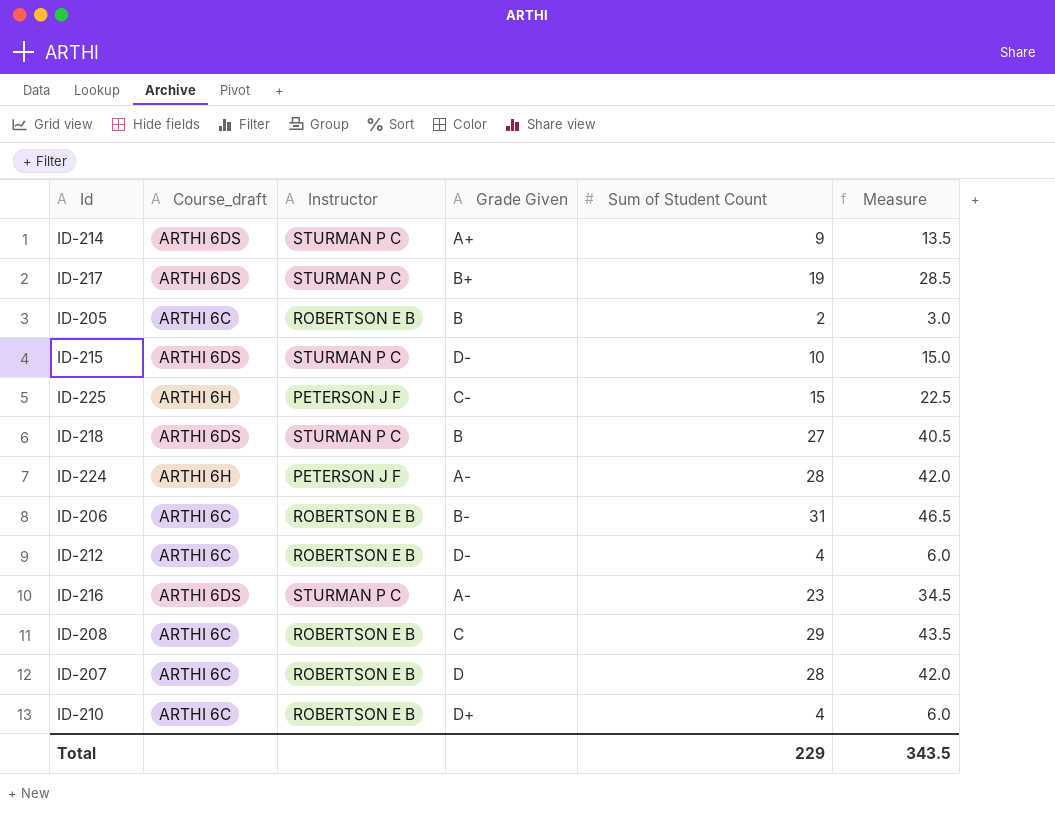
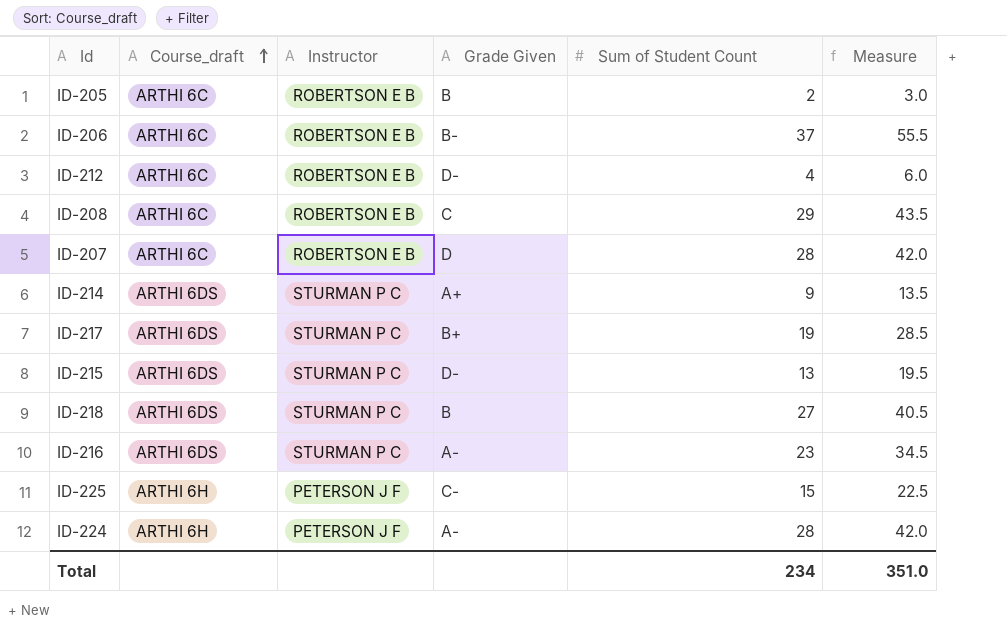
row order: none -> Course_draft ascending
row ID-210: ARTHI 6C | ROBERTSON E B | D+ | 4 | 6.0 -> none
ID-206 | Sum of Student Count: 31 -> 37
ID-206 | Measure: 46.5 -> 55.5
ID-215 | Sum of Student Count: 10 -> 13
ID-215 | Measure: 15.0 -> 19.5
Total | Sum of Student Count: 229 -> 234
Total | Measure: 343.5 -> 351.0

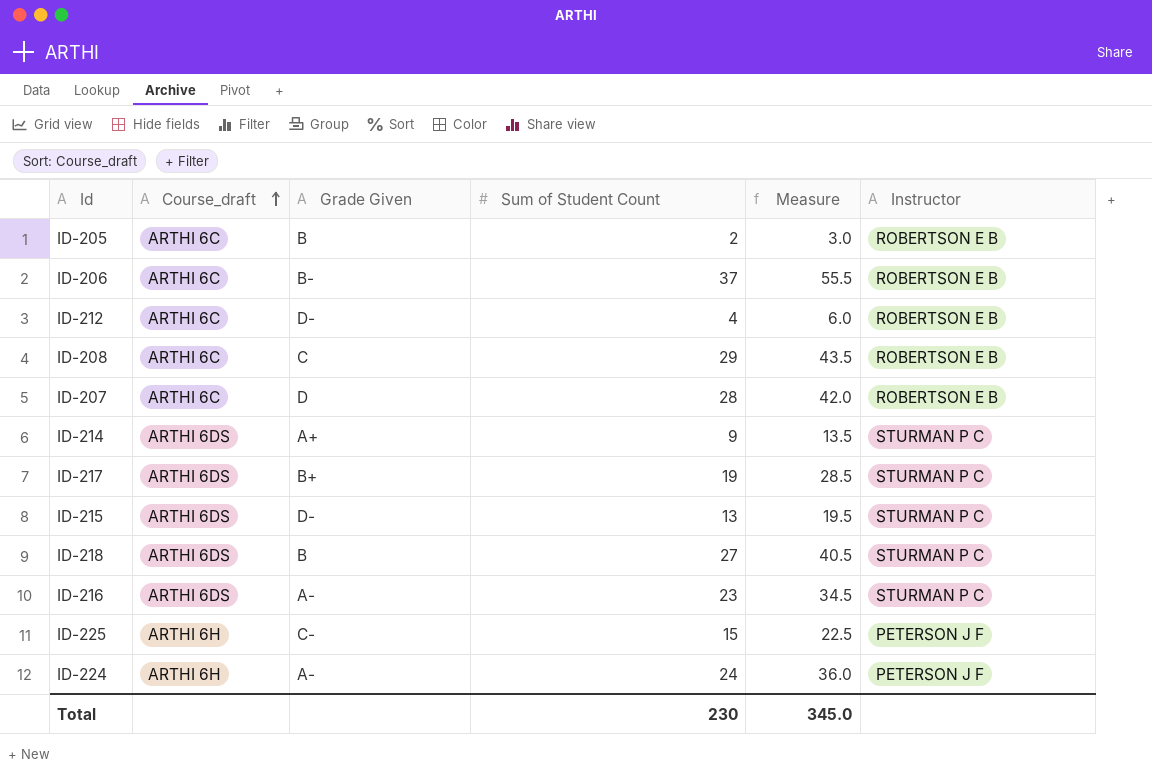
column Instructor | position: 3 -> 6
ID-224 | Sum of Student Count: 28 -> 24
ID-224 | Measure: 42.0 -> 36.0
Total | Sum of Student Count: 234 -> 230
Total | Measure: 351.0 -> 345.0

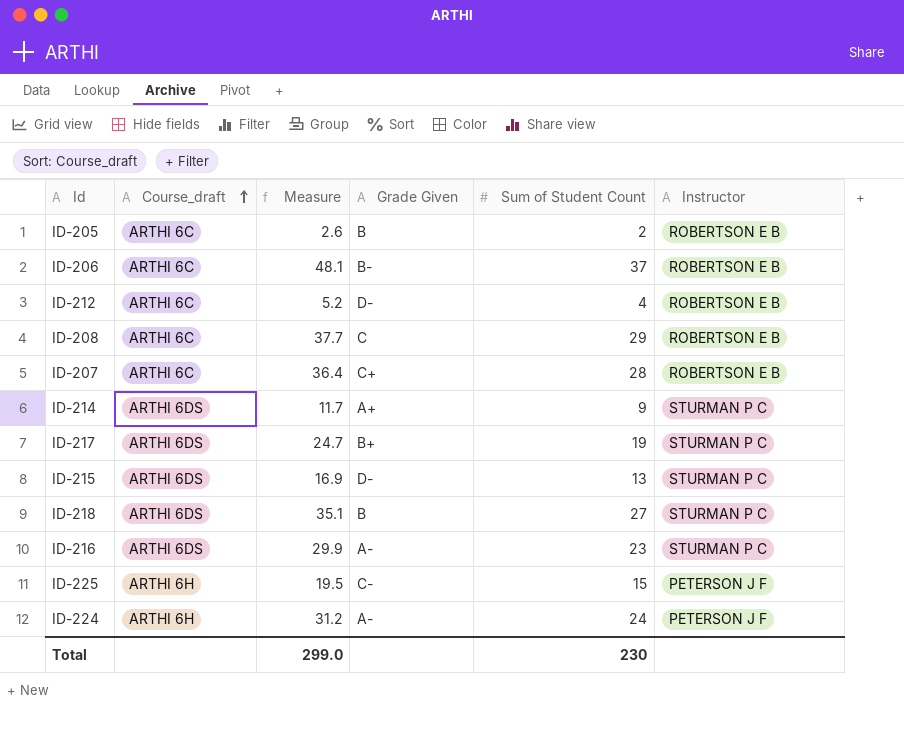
column Measure | formula: [Sum of Student Count] * 1.5 -> [Sum of Student Count] * 1.3
column Measure | position: 5 -> 3
ID-207 | Grade Given: D -> C+
Total | Measure: 345.0 -> 299.0

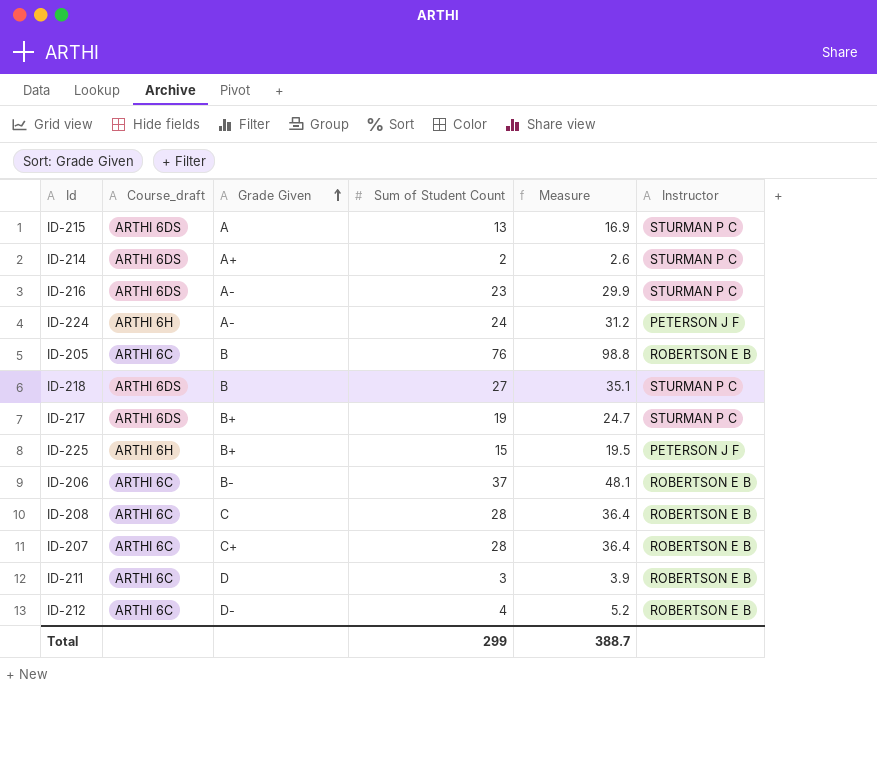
row order: Course_draft ascending -> Grade Given ascending
column Measure | position: 3 -> 5
ID-215 | Grade Given: D- -> A
ID-214 | Sum of Student Count: 9 -> 2
ID-214 | Measure: 11.7 -> 2.6
ID-205 | Sum of Student Count: 2 -> 76
ID-205 | Measure: 2.6 -> 98.8
ID-225 | Grade Given: C- -> B+
ID-208 | Sum of Student Count: 29 -> 28
ID-208 | Measure: 37.7 -> 36.4
row ID-211: none -> ARTHI 6C | D | 3 | 3.9 | ROBERTSON E B
Total | Sum of Student Count: 230 -> 299
Total | Measure: 299.0 -> 388.7

